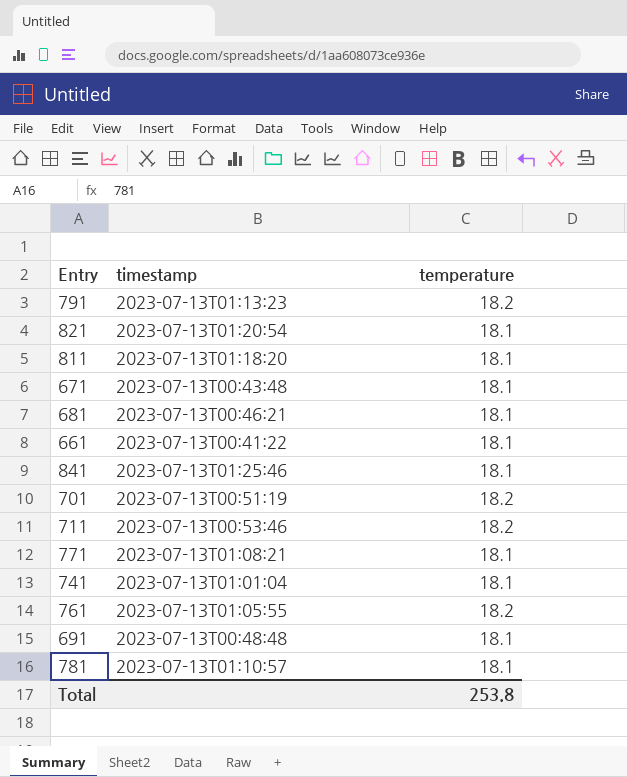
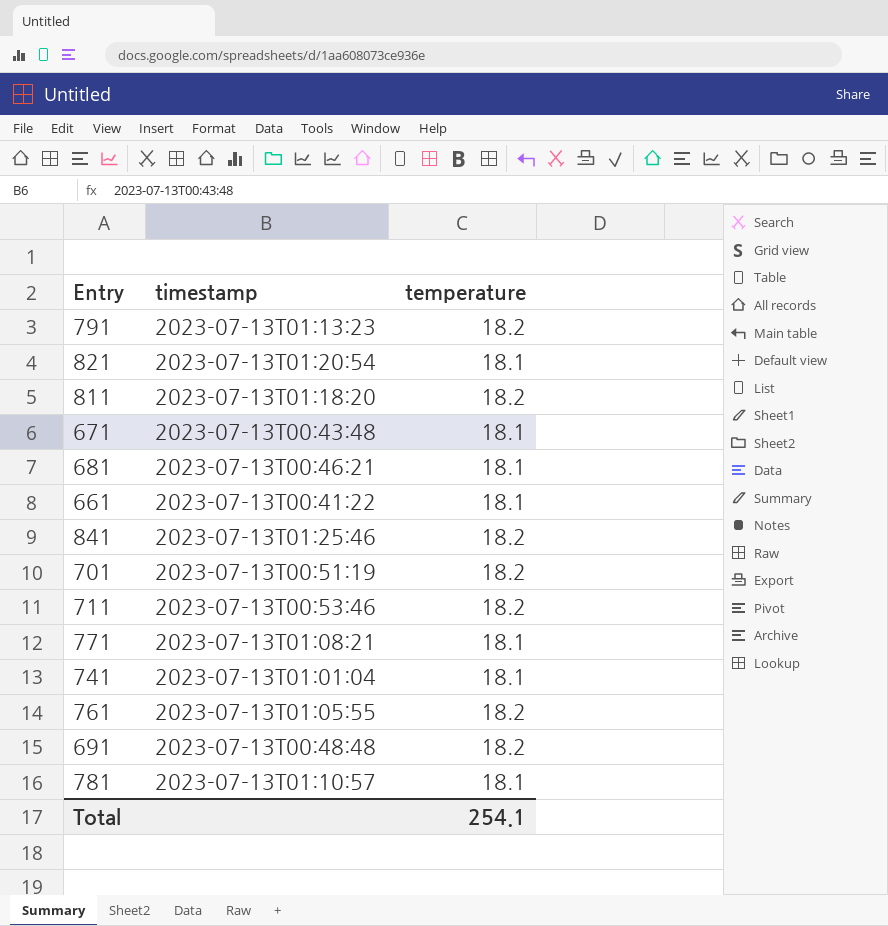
811 | temperature: 18.1 -> 18.2
841 | temperature: 18.1 -> 18.2
691 | temperature: 18.1 -> 18.2
Total | temperature: 253.8 -> 254.1

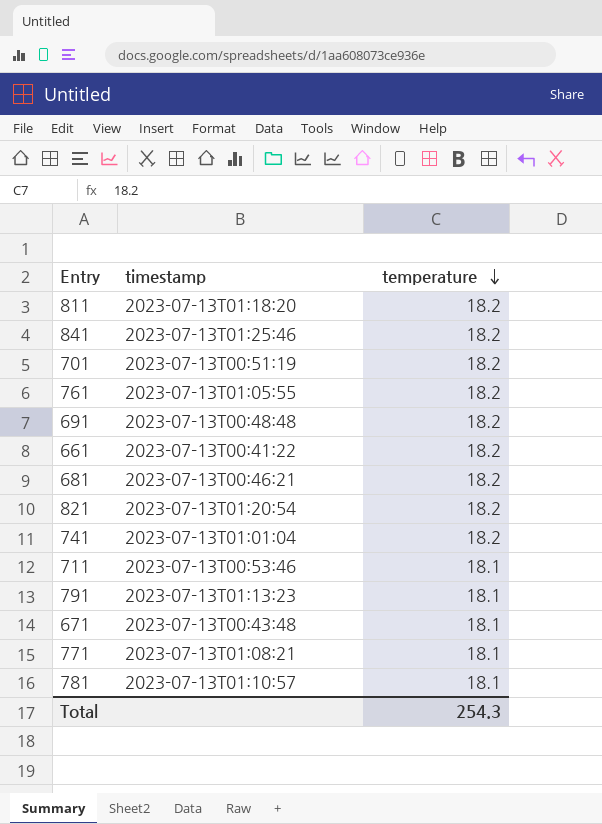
row order: none -> temperature descending
661 | temperature: 18.1 -> 18.2
681 | temperature: 18.1 -> 18.2
821 | temperature: 18.1 -> 18.2
741 | temperature: 18.1 -> 18.2
711 | temperature: 18.2 -> 18.1
791 | temperature: 18.2 -> 18.1
Total | temperature: 254.1 -> 254.3

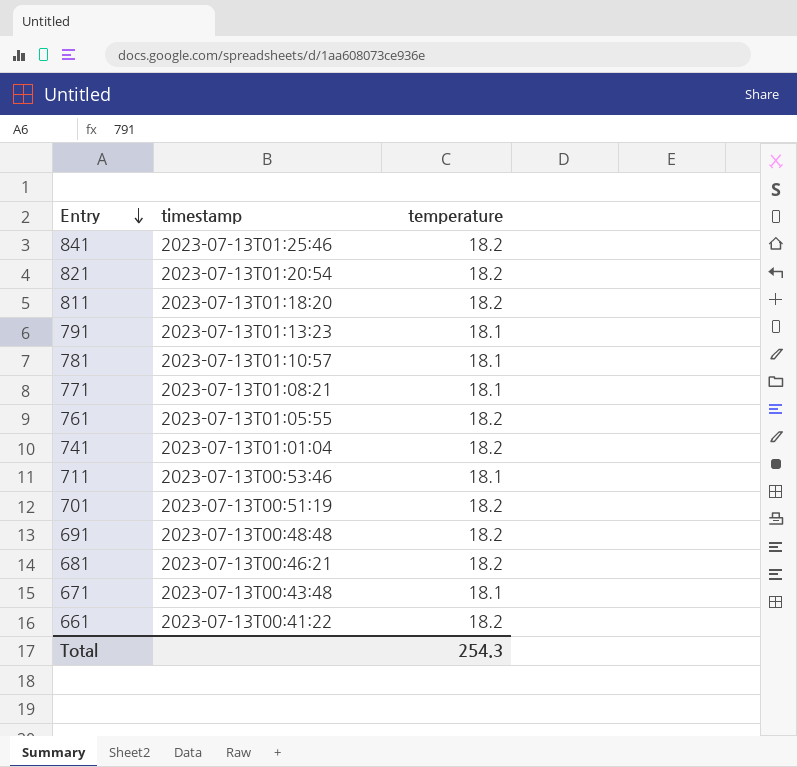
row order: temperature descending -> Entry descending

